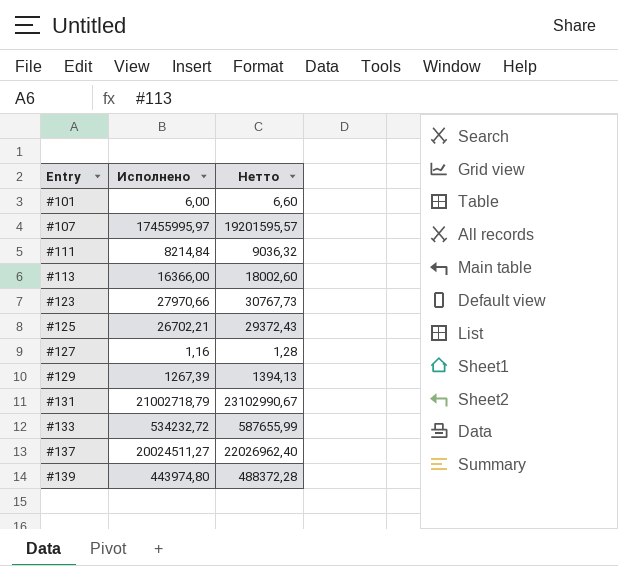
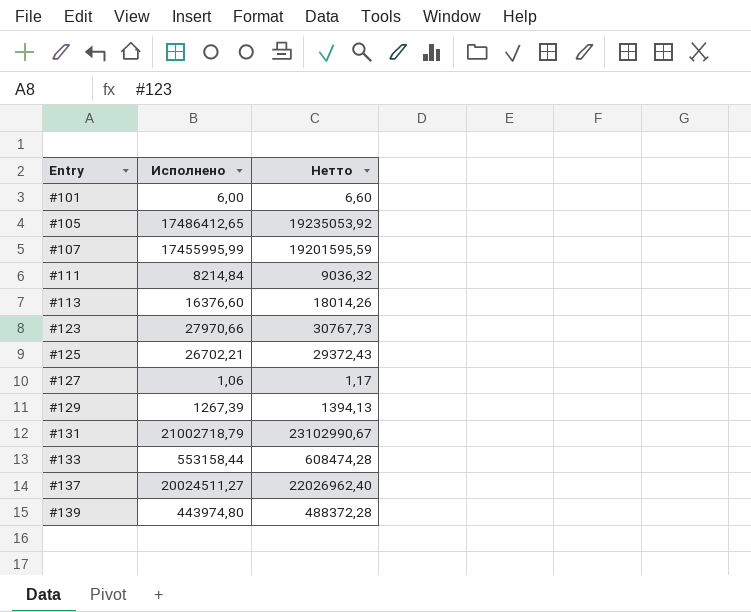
row #105: none -> 17486412,65 | 19235053,92
#107 | Исполнено: 17455995,97 -> 17455995,99
#107 | Нетто: 19201595,57 -> 19201595,59
#113 | Исполнено: 16366,00 -> 16376,60
#113 | Нетто: 18002,60 -> 18014,26
#127 | Исполнено: 1,16 -> 1,06
#127 | Нетто: 1,28 -> 1,17
#133 | Исполнено: 534232,72 -> 553158,44
#133 | Нетто: 587655,99 -> 608474,28

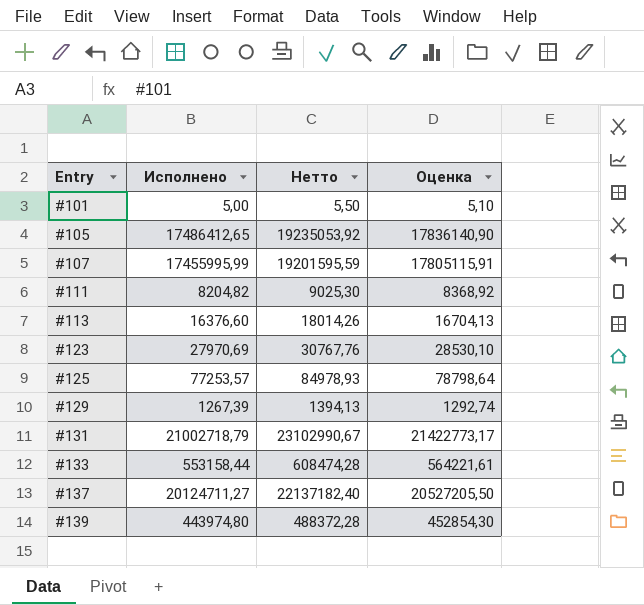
column Оценка | formula: none -> [Исполнено] * 1,02
row #127: 1,06 | 1,17 -> none
#101 | Исполнено: 6,00 -> 5,00
#101 | Нетто: 6,60 -> 5,50
#111 | Исполнено: 8214,84 -> 8204,82
#111 | Нетто: 9036,32 -> 9025,30
#123 | Исполнено: 27970,66 -> 27970,69
#123 | Нетто: 30767,73 -> 30767,76
#125 | Исполнено: 26702,21 -> 77253,57
#125 | Нетто: 29372,43 -> 84978,93
#137 | Исполнено: 20024511,27 -> 20124711,27
#137 | Нетто: 22026962,40 -> 22137182,40

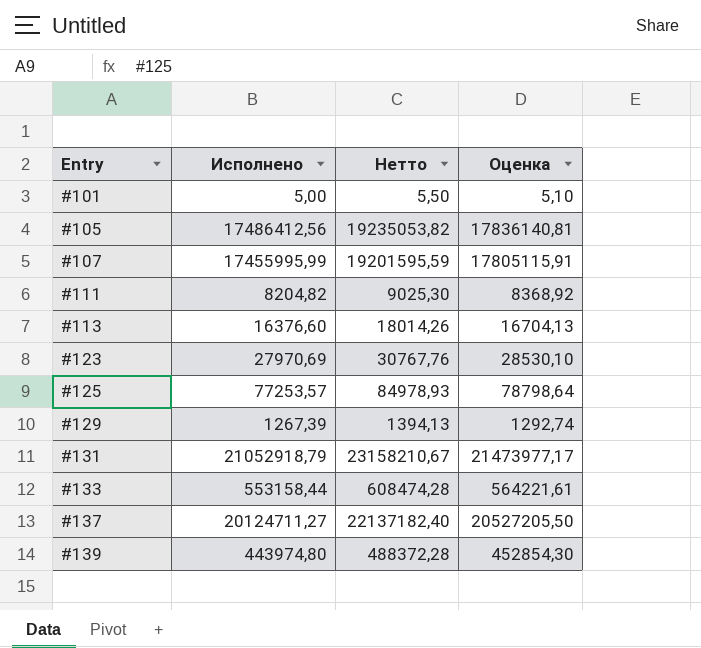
#105 | Исполнено: 17486412,65 -> 17486412,56
#105 | Нетто: 19235053,92 -> 19235053,82
#105 | Оценка: 17836140,90 -> 17836140,81
#131 | Исполнено: 21002718,79 -> 21052918,79
#131 | Нетто: 23102990,67 -> 23158210,67
#131 | Оценка: 21422773,17 -> 21473977,17

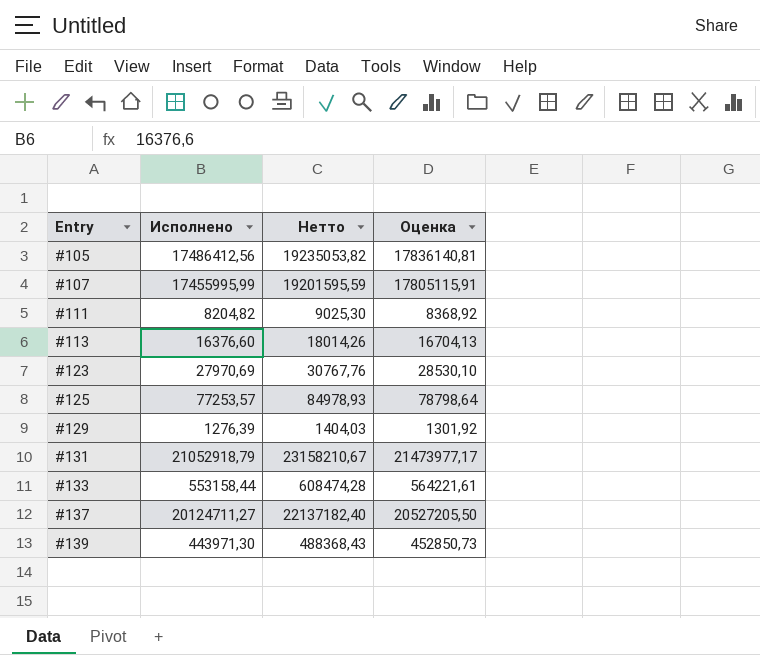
row #101: 5,00 | 5,50 | 5,10 -> none
#129 | Исполнено: 1267,39 -> 1276,39
#129 | Нетто: 1394,13 -> 1404,03
#129 | Оценка: 1292,74 -> 1301,92
#139 | Исполнено: 443974,80 -> 443971,30
#139 | Нетто: 488372,28 -> 488368,43
#139 | Оценка: 452854,30 -> 452850,73

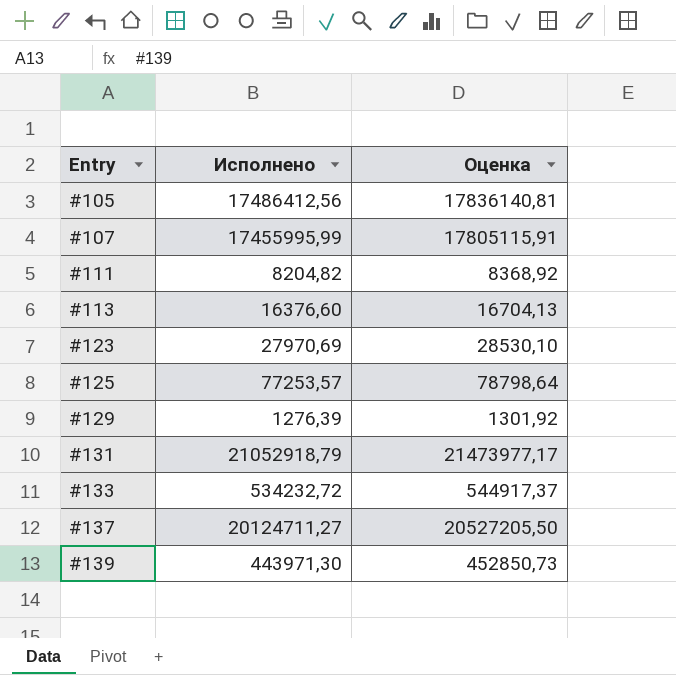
column Нетто | formula: [Исполнено] * 1,1 -> none
#133 | Исполнено: 553158,44 -> 534232,72
#133 | Оценка: 564221,61 -> 544917,37

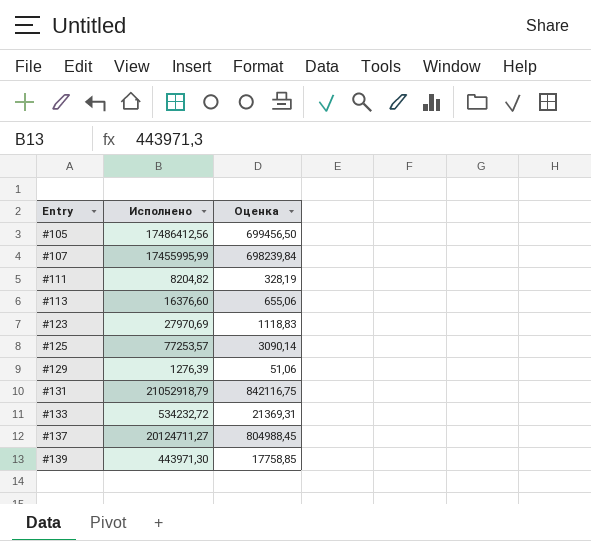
column Оценка | formula: [Исполнено] * 1,02 -> [Исполнено] * 0,04

